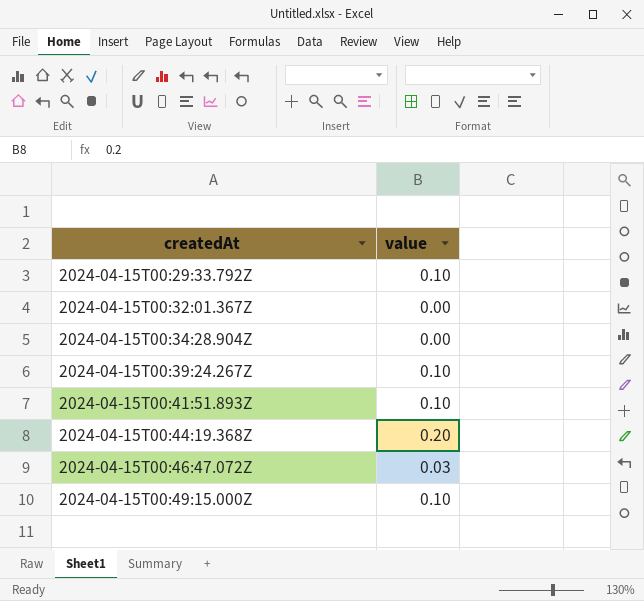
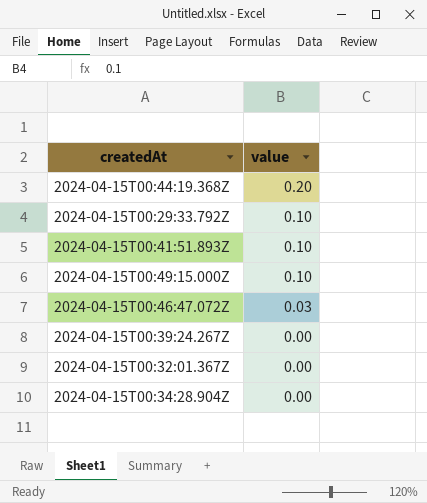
row order: createdAt ascending -> value descending
2024-04-15T00:39:24.267Z | value: 0.10 -> 0.00

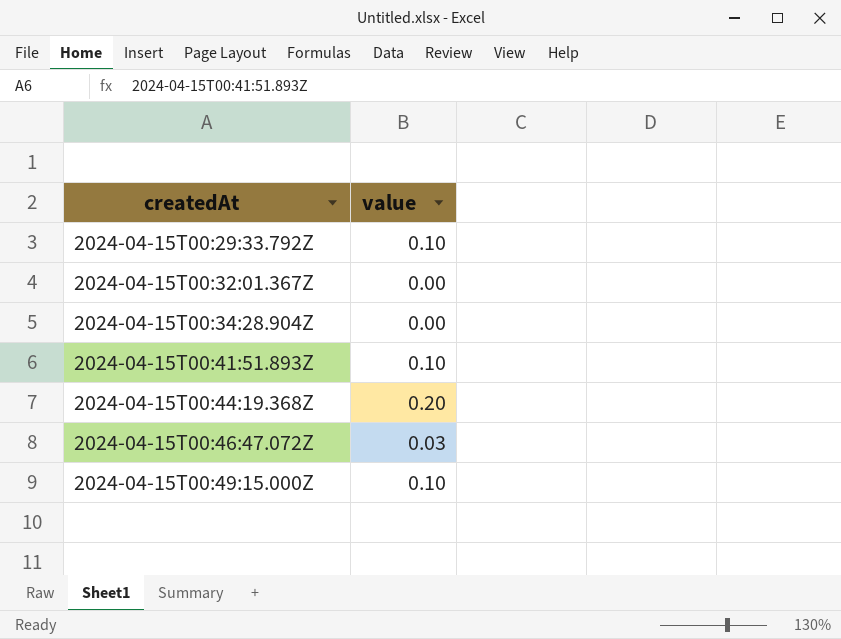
row order: value descending -> createdAt ascending
row 2024-04-15T00:39:24.267Z: 0.00 -> none

